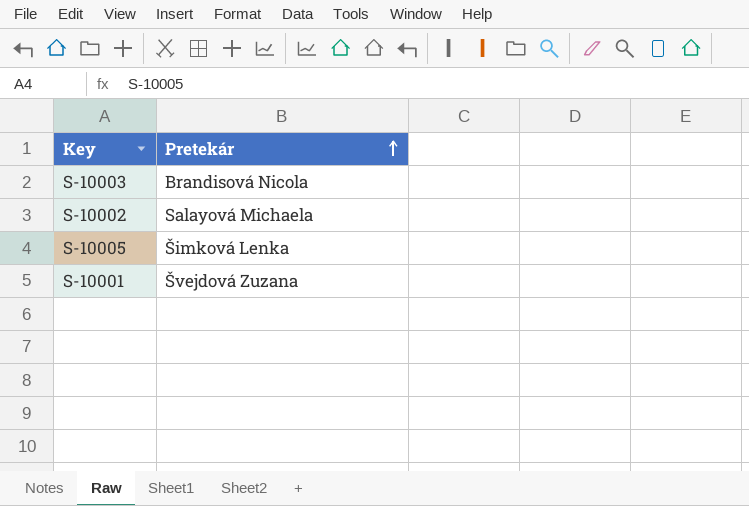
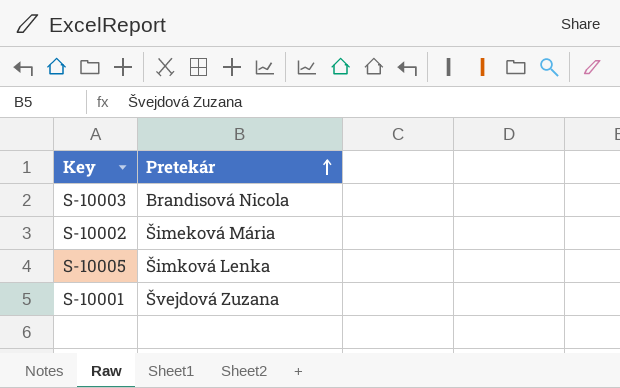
S-10002 | Pretekár: Salayová Michaela -> Šimeková Mária

